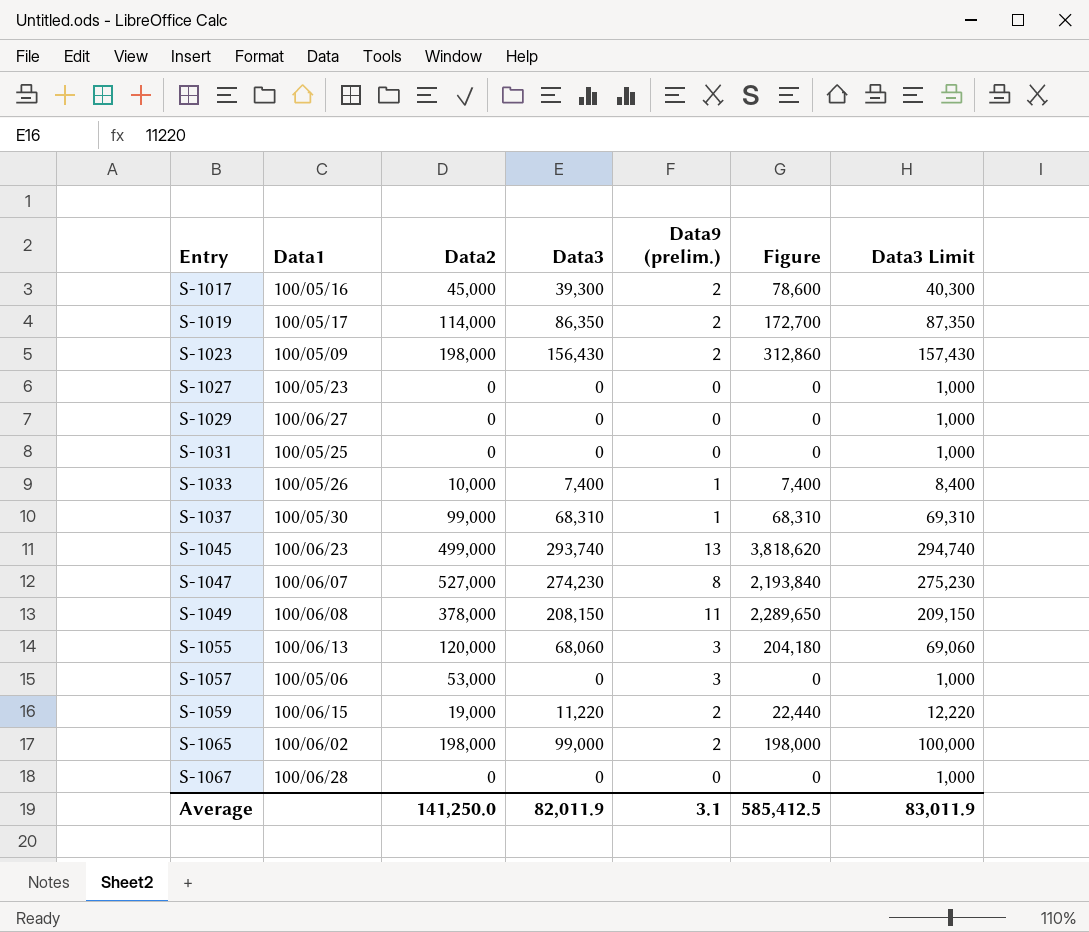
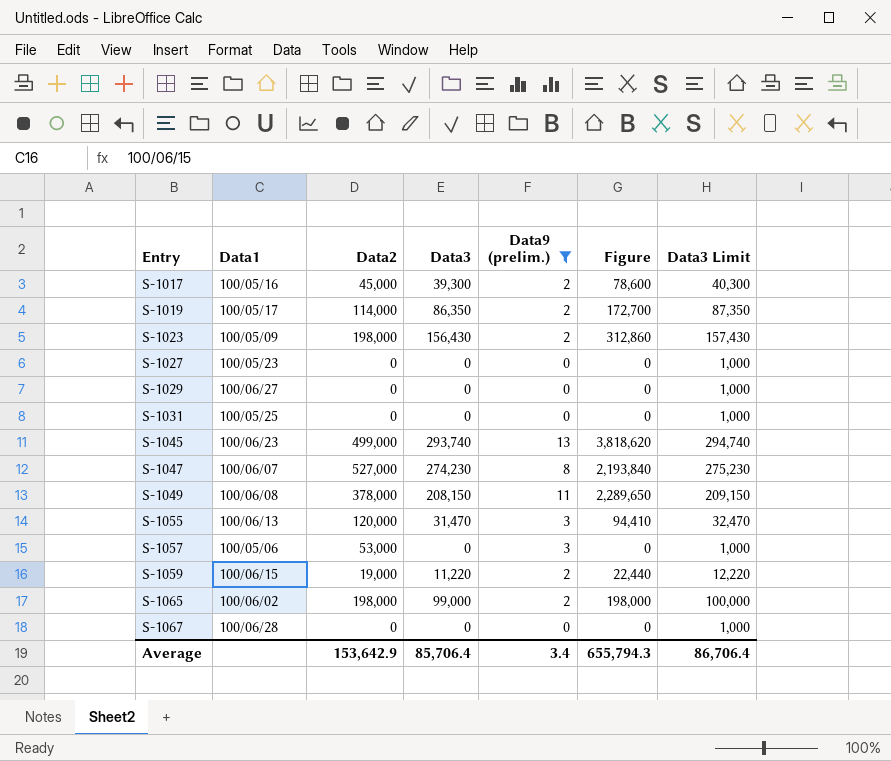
filter: none -> Data9 (prelim.) != 1
S-1055 | Data3: 68,060 -> 31,470
S-1055 | Figure: 204,180 -> 94,410
S-1055 | Data3 Limit: 69,060 -> 32,470
Average | Data2: 141,250.0 -> 153,642.9
Average | Data3: 82,011.9 -> 85,706.4
Average | Data9 (prelim.): 3.1 -> 3.4
Average | Figure: 585,412.5 -> 655,794.3
Average | Data3 Limit: 83,011.9 -> 86,706.4

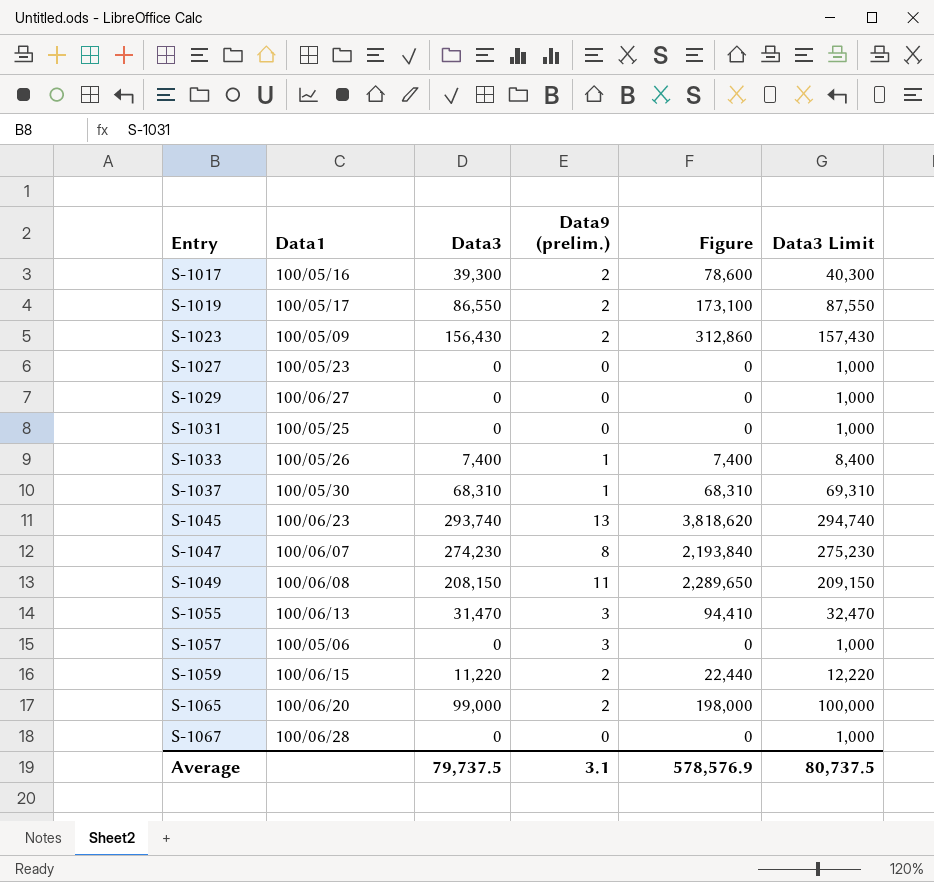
filter: Data9 (prelim.) != 1 -> none
column Data2 | position: 3 -> none
S-1019 | Data3: 86,350 -> 86,550
S-1019 | Figure: 172,700 -> 173,100
S-1019 | Data3 Limit: 87,350 -> 87,550
S-1065 | Data1: 100/06/02 -> 100/06/20
Average | Data3: 85,706.4 -> 79,737.5
Average | Data9 (prelim.): 3.4 -> 3.1
Average | Figure: 655,794.3 -> 578,576.9
Average | Data3 Limit: 86,706.4 -> 80,737.5

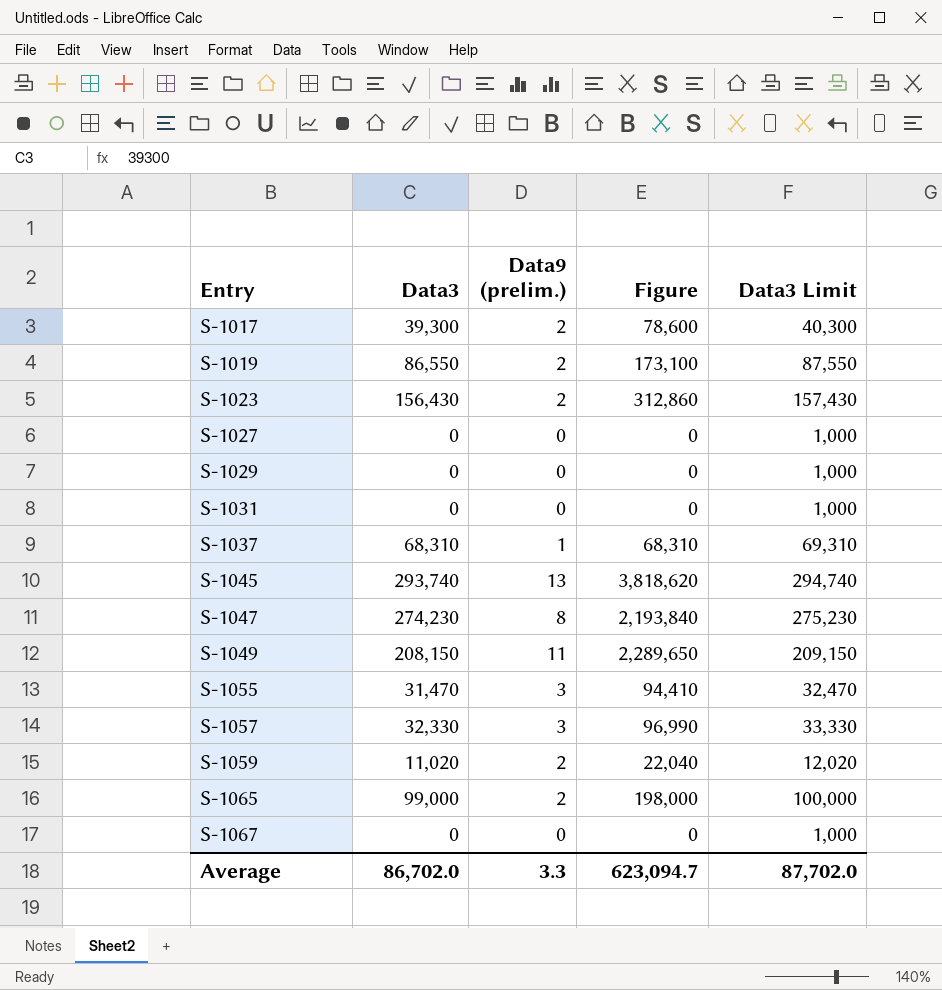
column Data1 | position: 2 -> none
row S-1033: 100/05/26 | 7,400 | 1 | 7,400 | 8,400 -> none
S-1057 | Data3: 0 -> 32,330
S-1057 | Figure: 0 -> 96,990
S-1057 | Data3 Limit: 1,000 -> 33,330
S-1059 | Data3: 11,220 -> 11,020
S-1059 | Figure: 22,440 -> 22,040
S-1059 | Data3 Limit: 12,220 -> 12,020
Average | Data3: 79,737.5 -> 86,702.0
Average | Data9 (prelim.): 3.1 -> 3.3
Average | Figure: 578,576.9 -> 623,094.7
Average | Data3 Limit: 80,737.5 -> 87,702.0

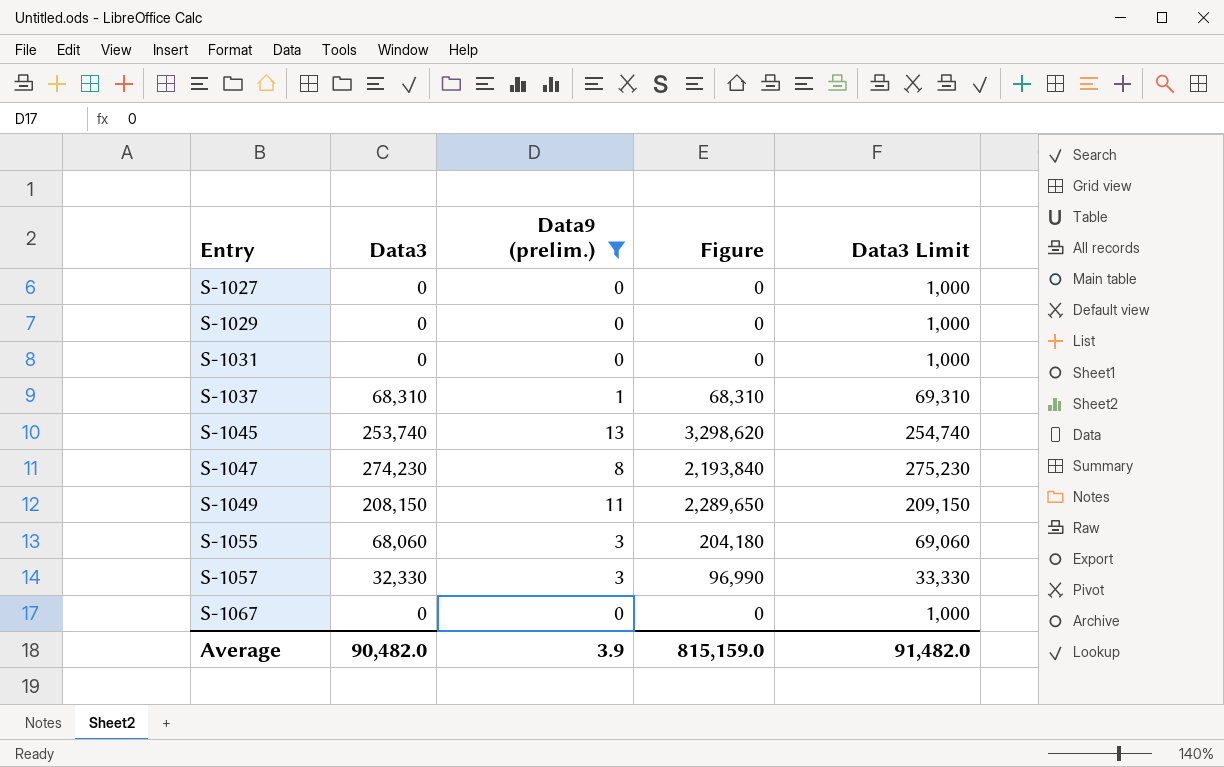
filter: none -> Data9 (prelim.) != 2
S-1045 | Data3: 293,740 -> 253,740
S-1045 | Figure: 3,818,620 -> 3,298,620
S-1045 | Data3 Limit: 294,740 -> 254,740
S-1055 | Data3: 31,470 -> 68,060
S-1055 | Figure: 94,410 -> 204,180
S-1055 | Data3 Limit: 32,470 -> 69,060
Average | Data3: 86,702.0 -> 90,482.0
Average | Data9 (prelim.): 3.3 -> 3.9
Average | Figure: 623,094.7 -> 815,159.0
Average | Data3 Limit: 87,702.0 -> 91,482.0

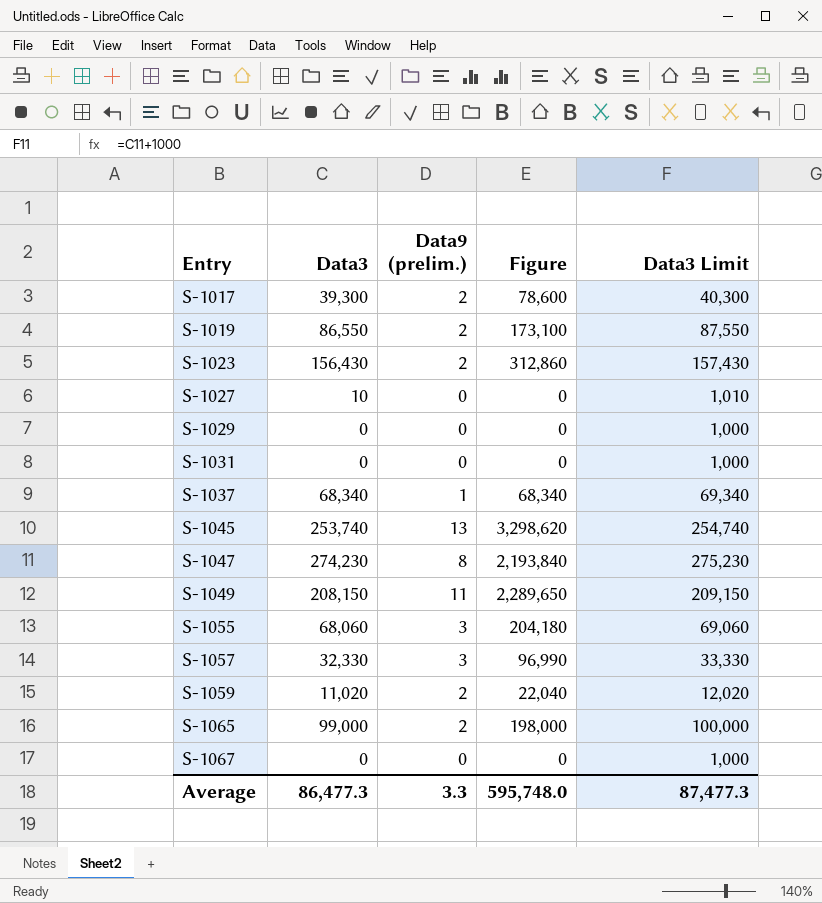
filter: Data9 (prelim.) != 2 -> none
S-1027 | Data3: 0 -> 10
S-1027 | Data3 Limit: 1,000 -> 1,010
S-1037 | Data3: 68,310 -> 68,340
S-1037 | Figure: 68,310 -> 68,340
S-1037 | Data3 Limit: 69,310 -> 69,340
Average | Data3: 90,482.0 -> 86,477.3
Average | Data9 (prelim.): 3.9 -> 3.3
Average | Figure: 815,159.0 -> 595,748.0
Average | Data3 Limit: 91,482.0 -> 87,477.3

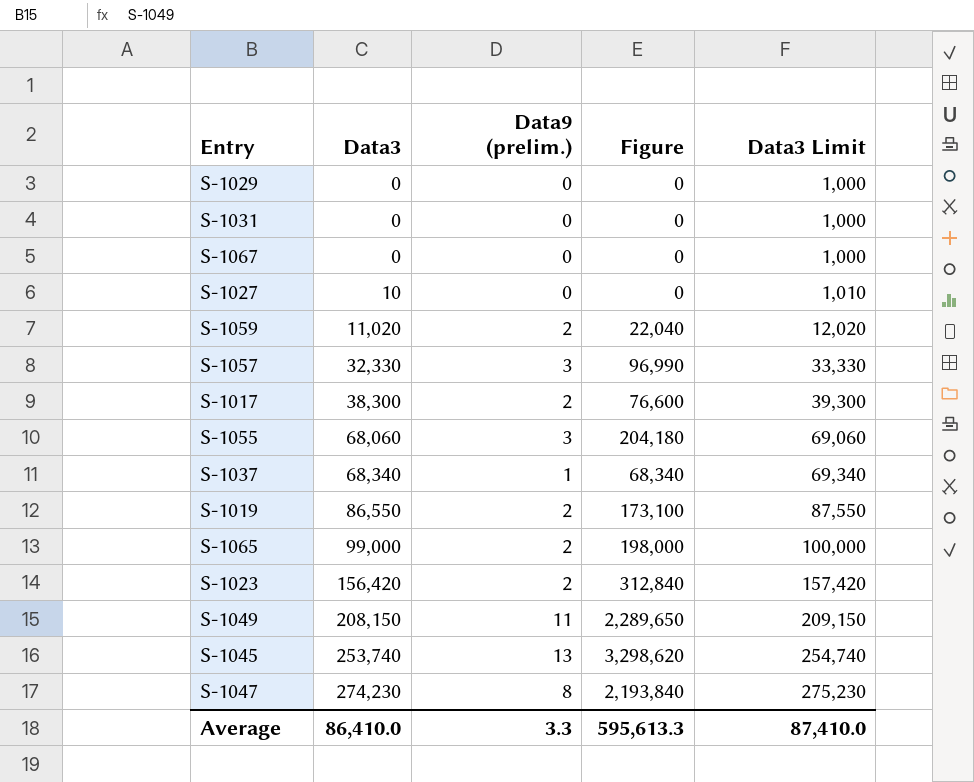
row order: Entry ascending -> Data3 ascending
S-1017 | Data3: 39,300 -> 38,300
S-1017 | Figure: 78,600 -> 76,600
S-1017 | Data3 Limit: 40,300 -> 39,300
S-1023 | Data3: 156,430 -> 156,420
S-1023 | Figure: 312,860 -> 312,840
S-1023 | Data3 Limit: 157,430 -> 157,420
Average | Data3: 86,477.3 -> 86,410.0
Average | Figure: 595,748.0 -> 595,613.3
Average | Data3 Limit: 87,477.3 -> 87,410.0

